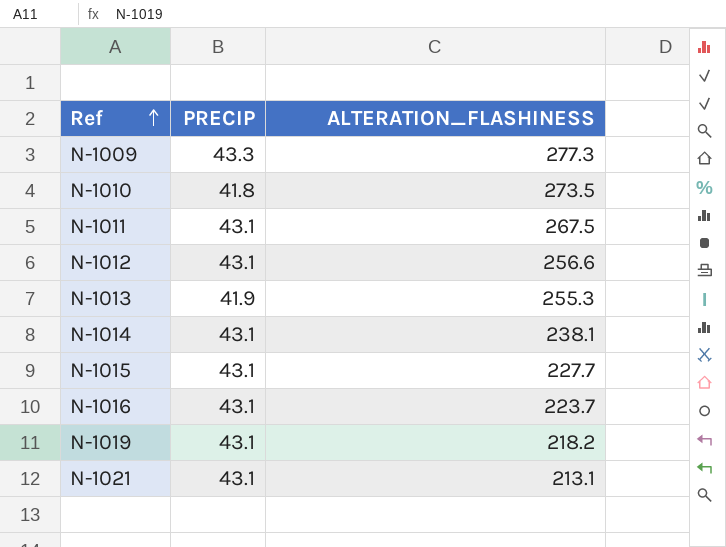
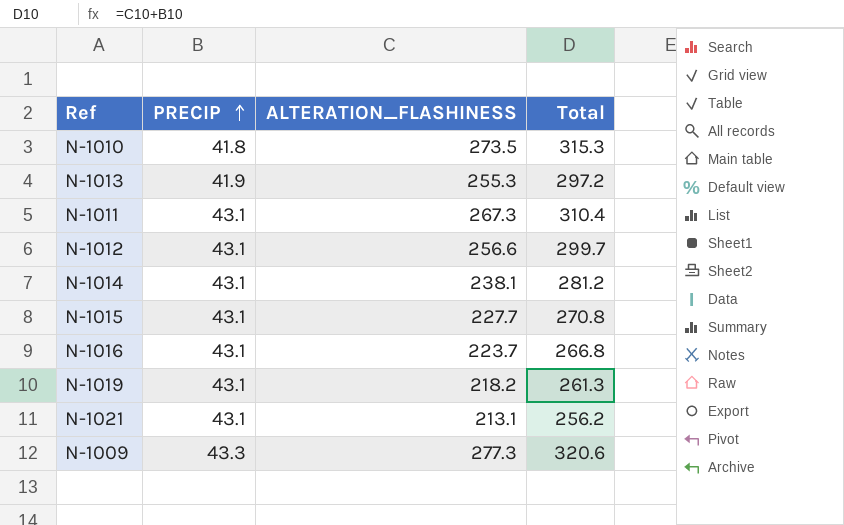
row order: Ref ascending -> PRECIP ascending
column Total | formula: none -> [PRECIP] + [ALTERATION_FLASHINESS]
N-1011 | ALTERATION_FLASHINESS: 267.5 -> 267.3

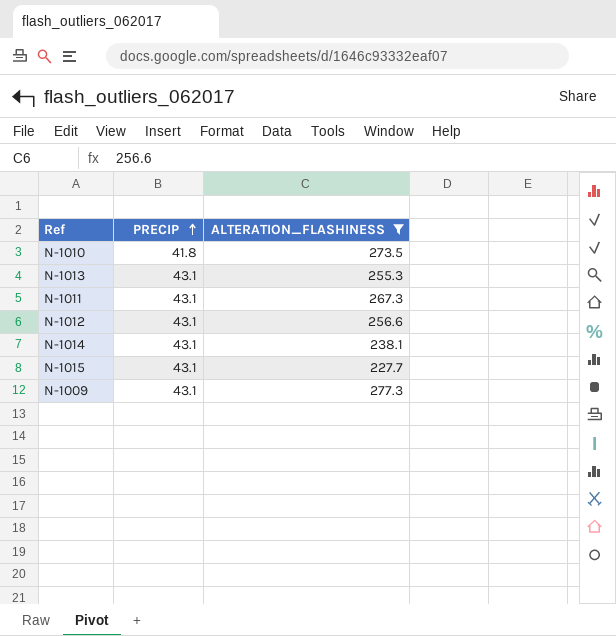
filter: none -> ALTERATION_FLASHINESS >= 227.7
column Total | formula: [PRECIP] + [ALTERATION_FLASHINESS] -> none
N-1013 | PRECIP: 41.9 -> 43.1
N-1009 | PRECIP: 43.3 -> 43.1

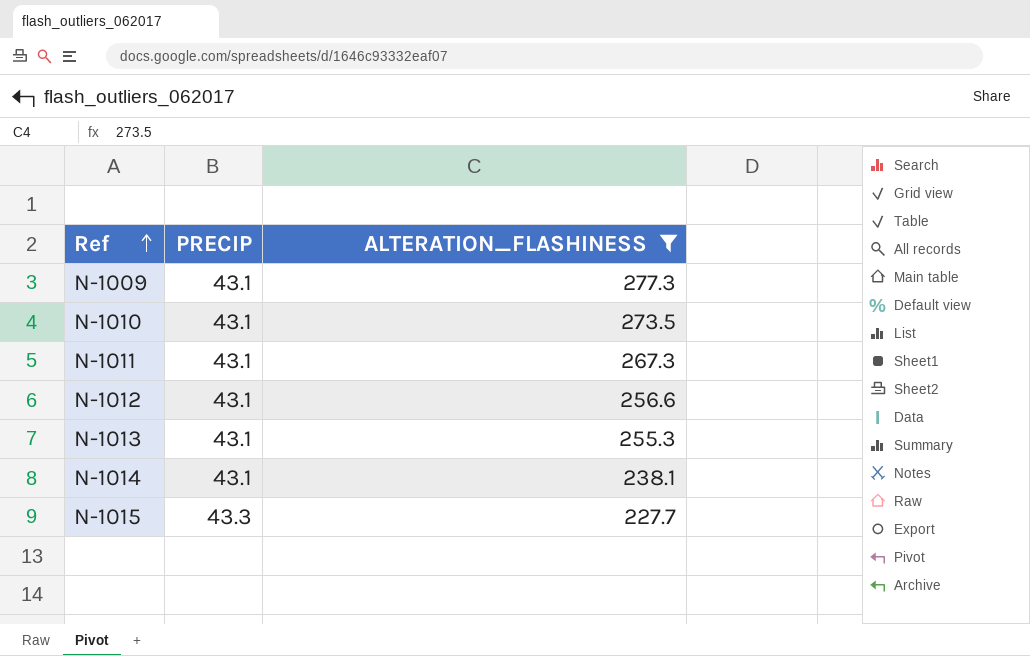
row order: PRECIP ascending -> Ref ascending
N-1010 | PRECIP: 41.8 -> 43.1
N-1015 | PRECIP: 43.1 -> 43.3

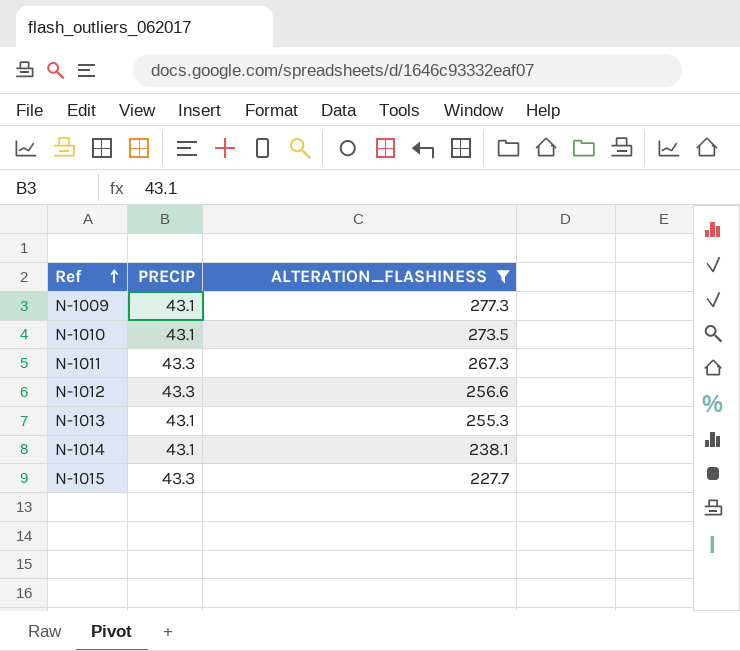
N-1011 | PRECIP: 43.1 -> 43.3
N-1012 | PRECIP: 43.1 -> 43.3

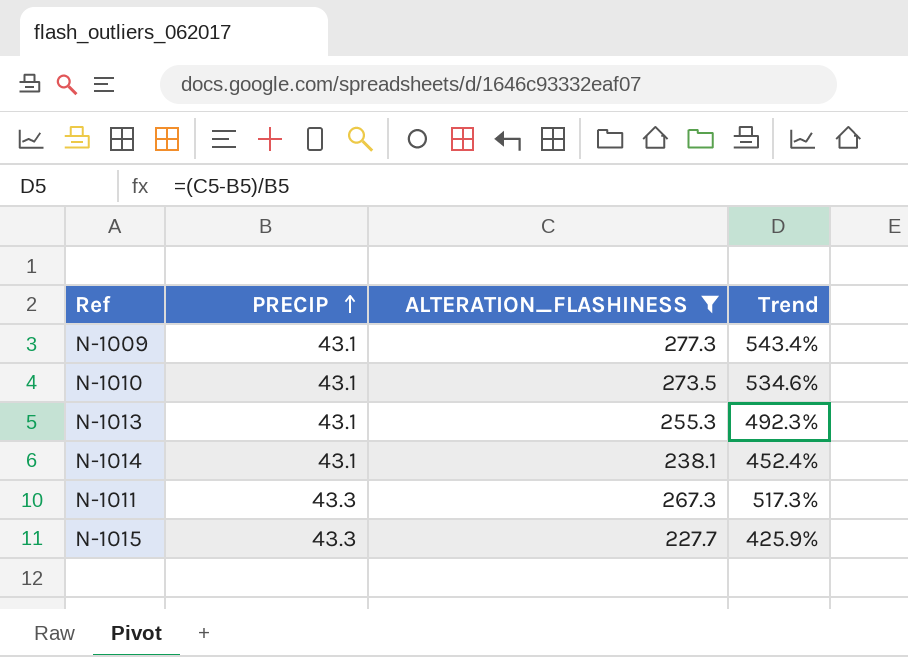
row order: Ref ascending -> PRECIP ascending
column Trend | formula: none -> ([ALTERATION_FLASHINESS] - [PRECIP]) / [PRECIP]
row N-1012: 43.3 | 256.6 -> none

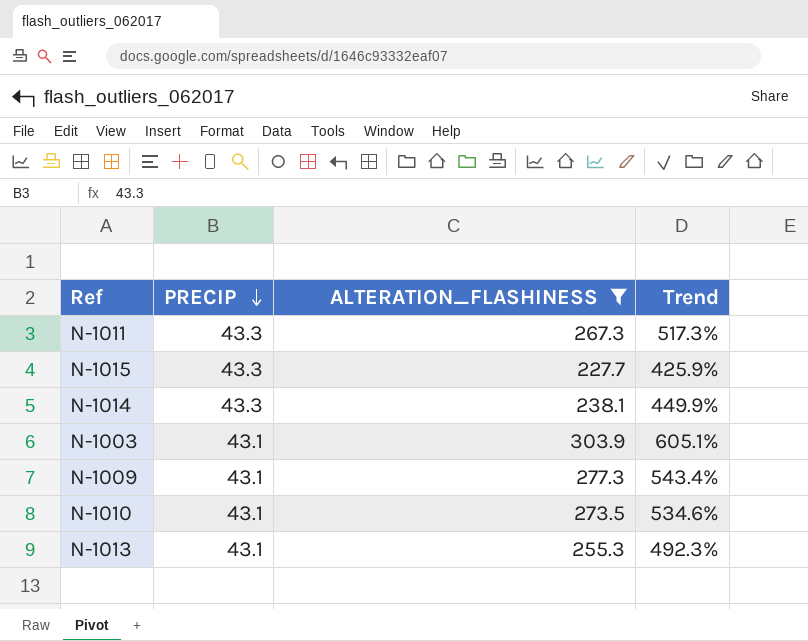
row order: PRECIP ascending -> PRECIP descending
N-1014 | PRECIP: 43.1 -> 43.3
N-1014 | Trend: 452.4% -> 449.9%
row N-1003: none -> 43.1 | 303.9 | 605.1%

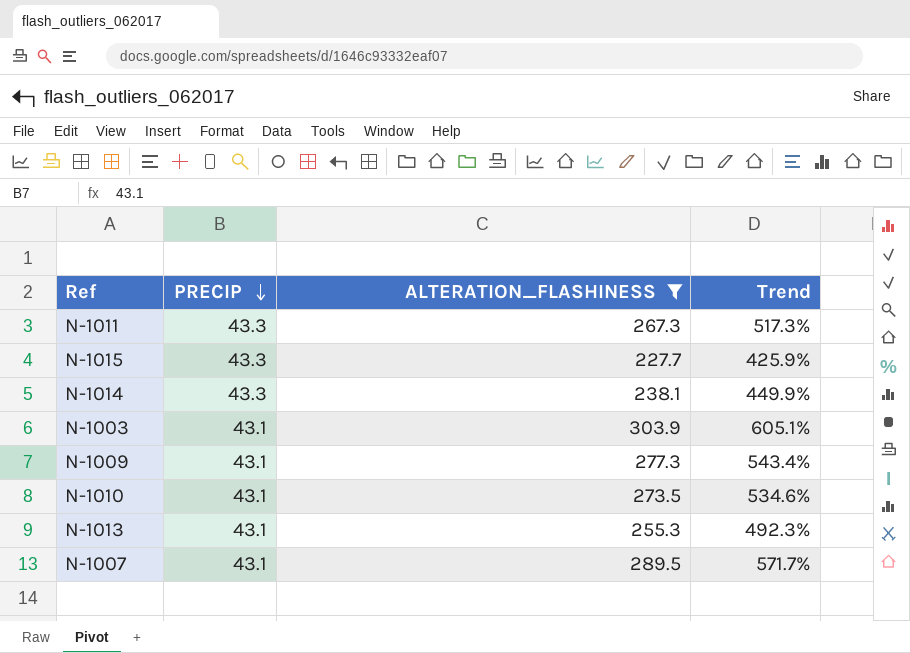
row N-1007: none -> 43.1 | 289.5 | 571.7%

